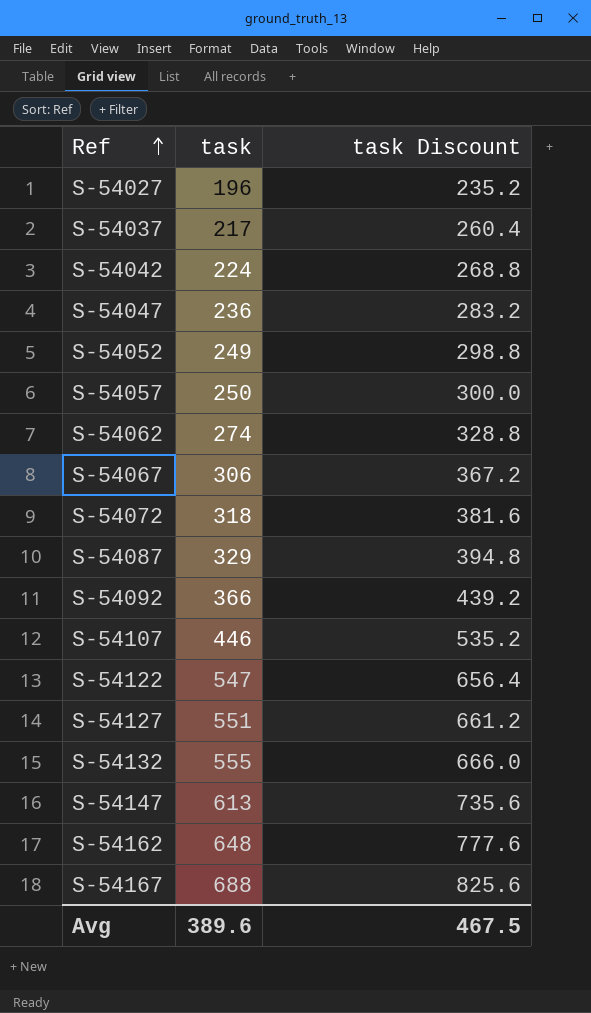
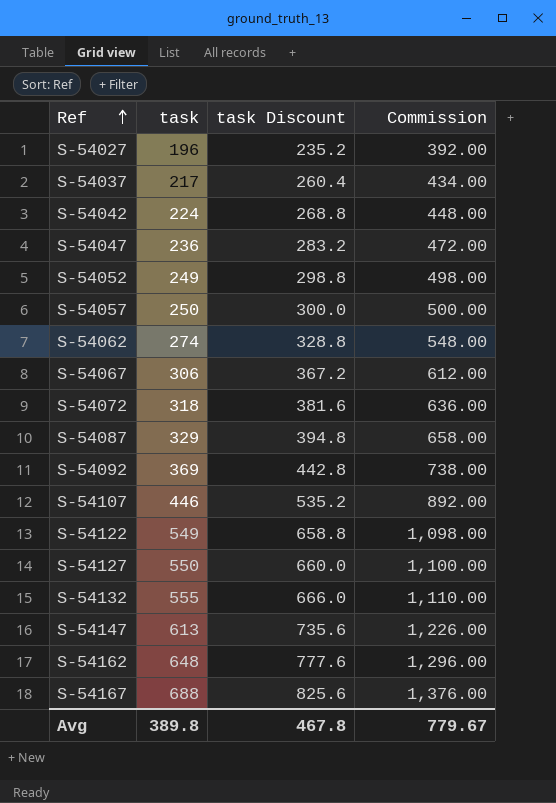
column Commission | formula: none -> [task] * 2
S-54092 | task: 366 -> 369
S-54092 | task Discount: 439.2 -> 442.8
S-54122 | task: 547 -> 549
S-54122 | task Discount: 656.4 -> 658.8
S-54127 | task: 551 -> 550
S-54127 | task Discount: 661.2 -> 660.0
Avg | task: 389.6 -> 389.8
Avg | task Discount: 467.5 -> 467.8

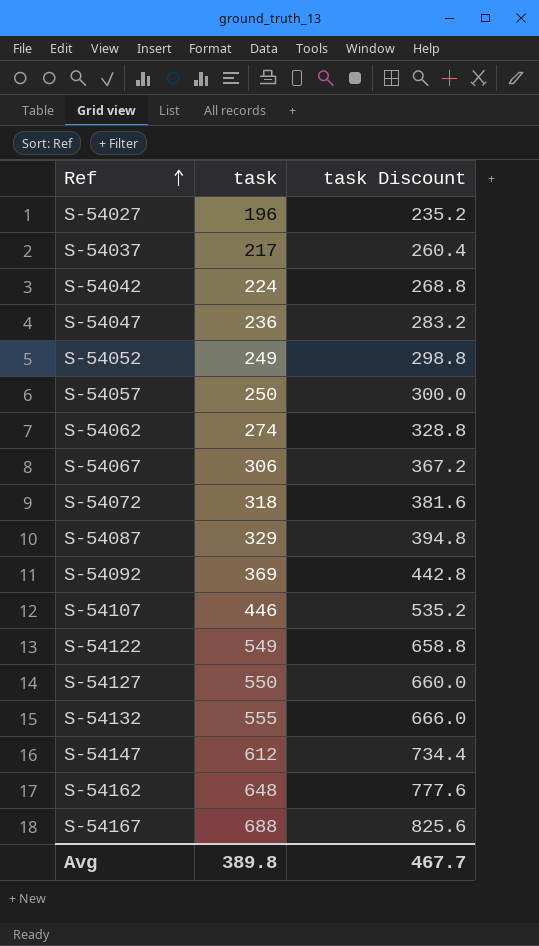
column Commission | formula: [task] * 2 -> none
S-54147 | task: 613 -> 612
S-54147 | task Discount: 735.6 -> 734.4
Avg | task Discount: 467.8 -> 467.7

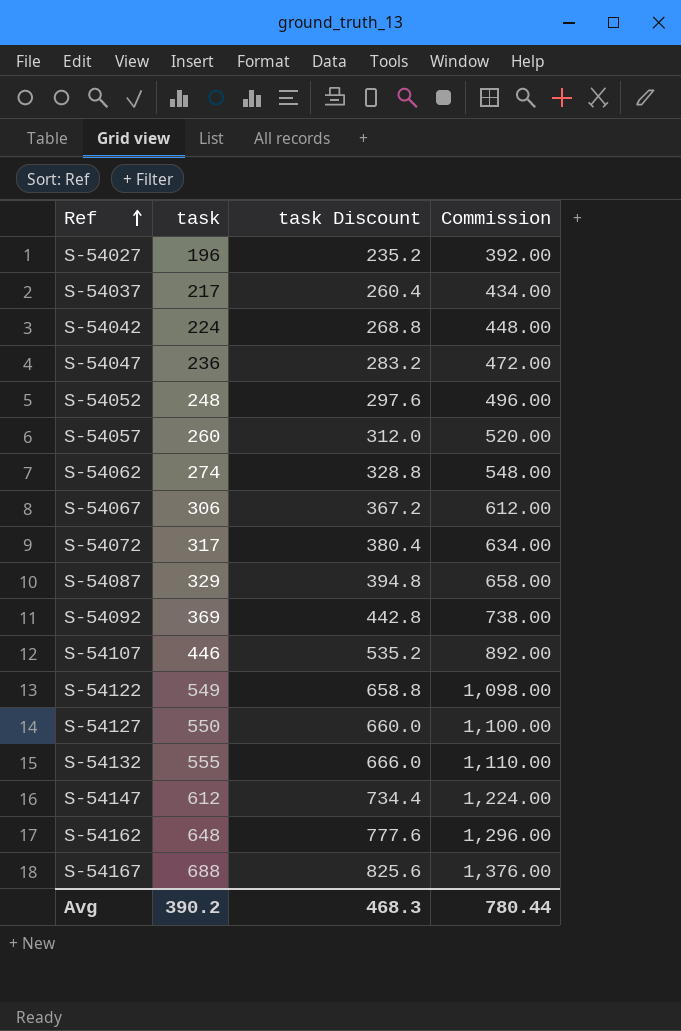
column Commission | formula: none -> [task] * 2
S-54052 | task: 249 -> 248
S-54052 | task Discount: 298.8 -> 297.6
S-54057 | task: 250 -> 260
S-54057 | task Discount: 300.0 -> 312.0
S-54072 | task: 318 -> 317
S-54072 | task Discount: 381.6 -> 380.4
Avg | task: 389.8 -> 390.2
Avg | task Discount: 467.7 -> 468.3

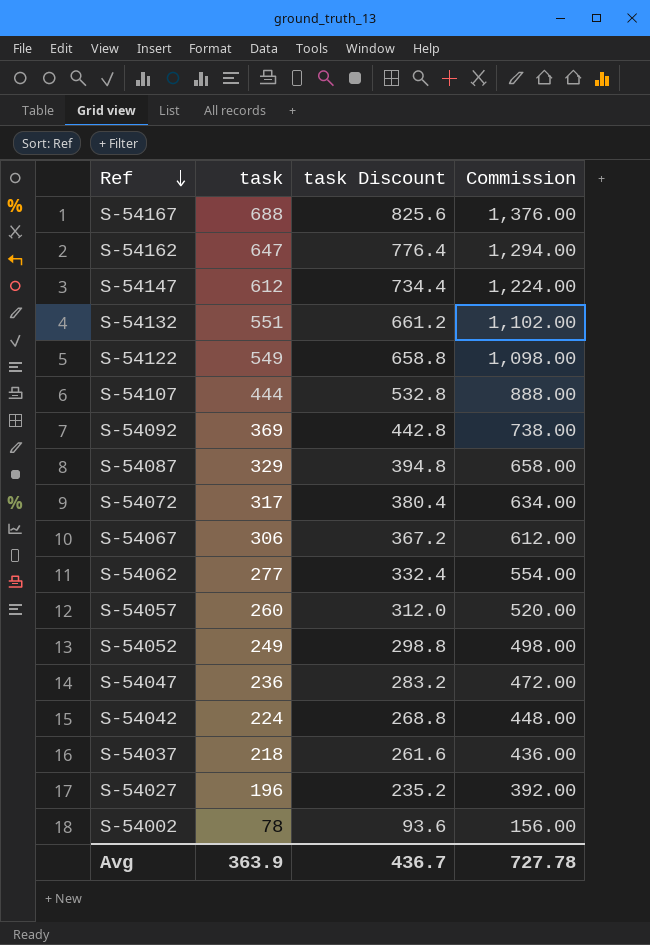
row order: Ref ascending -> Ref descending
row S-54127: 550 | 660.0 | 1,100.00 -> none
S-54162 | task: 648 -> 647
S-54162 | task Discount: 777.6 -> 776.4
S-54162 | Commission: 1,296.00 -> 1,294.00
S-54132 | task: 555 -> 551
S-54132 | task Discount: 666.0 -> 661.2
S-54132 | Commission: 1,110.00 -> 1,102.00
S-54107 | task: 446 -> 444
S-54107 | task Discount: 535.2 -> 532.8
S-54107 | Commission: 892.00 -> 888.00
S-54062 | task: 274 -> 277
S-54062 | task Discount: 328.8 -> 332.4
S-54062 | Commission: 548.00 -> 554.00
S-54052 | task: 248 -> 249
S-54052 | task Discount: 297.6 -> 298.8
S-54052 | Commission: 496.00 -> 498.00
S-54037 | task: 217 -> 218
S-54037 | task Discount: 260.4 -> 261.6
S-54037 | Commission: 434.00 -> 436.00
row S-54002: none -> 78 | 93.6 | 156.00
Avg | task: 390.2 -> 363.9
Avg | task Discount: 468.3 -> 436.7
Avg | Commission: 780.44 -> 727.78

